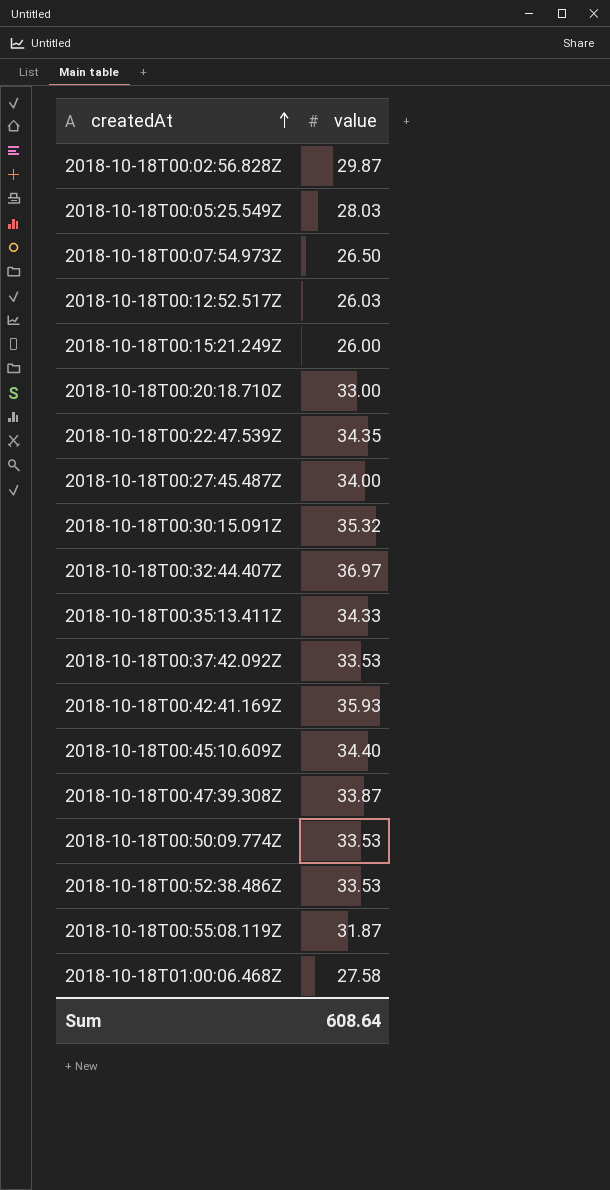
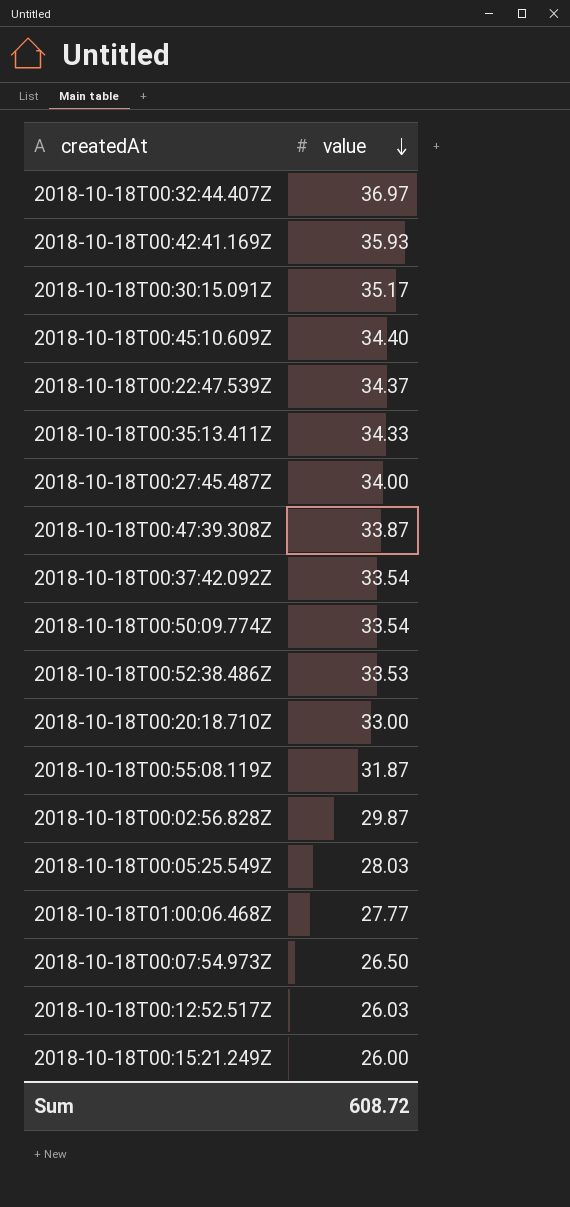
row order: createdAt ascending -> value descending
2018-10-18T00:30:15.091Z | value: 35.32 -> 35.17
2018-10-18T00:22:47.539Z | value: 34.35 -> 34.37
2018-10-18T00:37:42.092Z | value: 33.53 -> 33.54
2018-10-18T00:50:09.774Z | value: 33.53 -> 33.54
2018-10-18T01:00:06.468Z | value: 27.58 -> 27.77
Sum | value: 608.64 -> 608.72

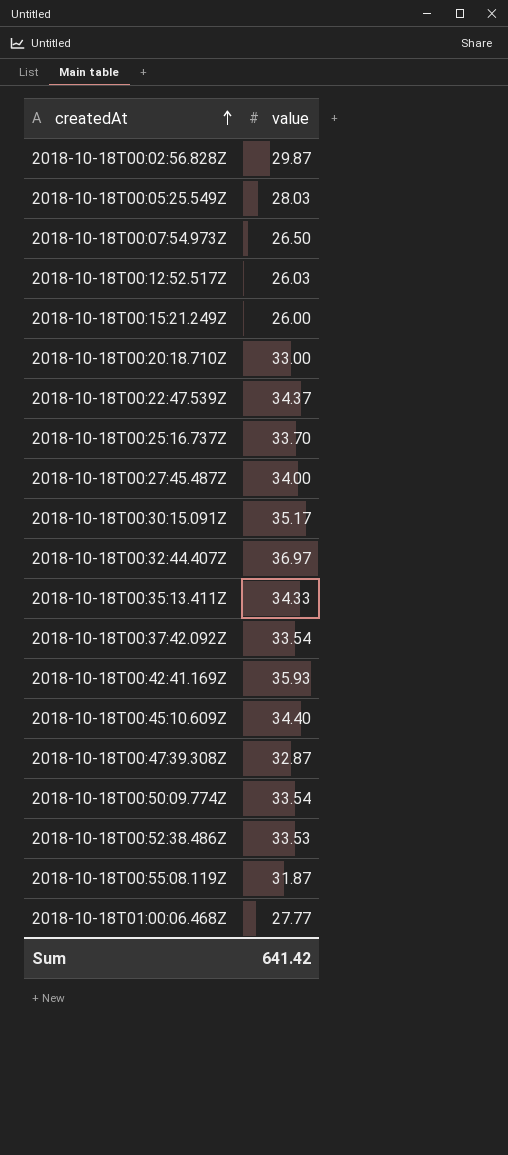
row order: value descending -> createdAt ascending
row 2018-10-18T00:25:16.737Z: none -> 33.70
2018-10-18T00:47:39.308Z | value: 33.87 -> 32.87
Sum | value: 608.72 -> 641.42

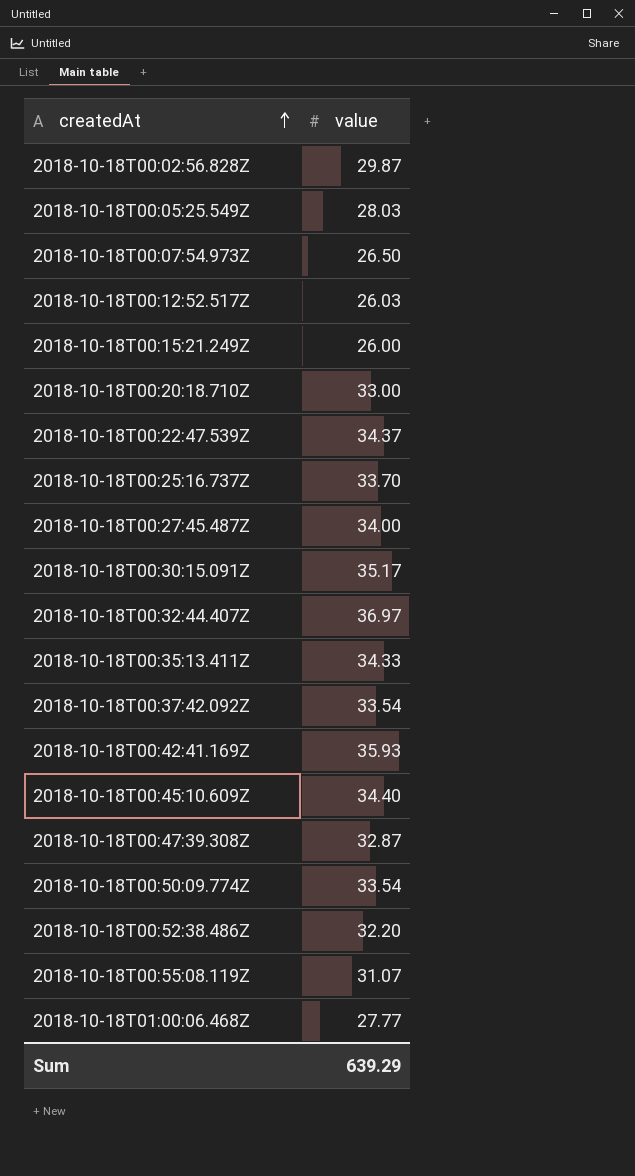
2018-10-18T00:52:38.486Z | value: 33.53 -> 32.20
2018-10-18T00:55:08.119Z | value: 31.87 -> 31.07
Sum | value: 641.42 -> 639.29

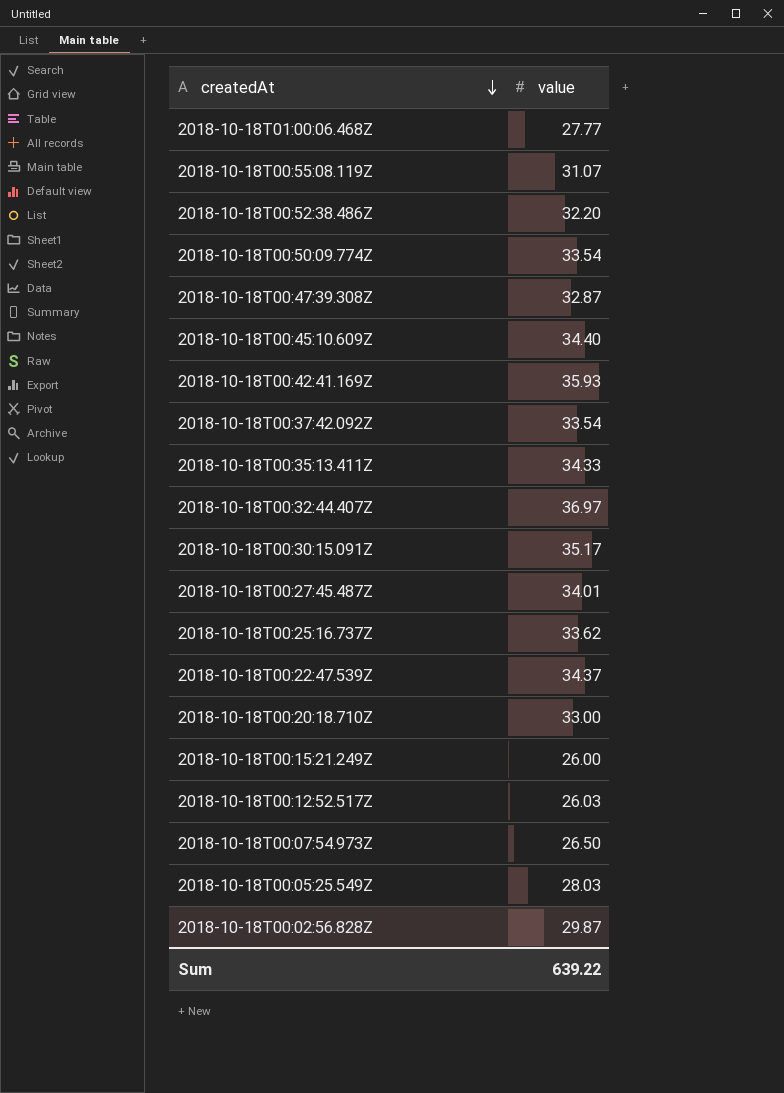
row order: createdAt ascending -> createdAt descending
2018-10-18T00:27:45.487Z | value: 34.00 -> 34.01
2018-10-18T00:25:16.737Z | value: 33.70 -> 33.62
Sum | value: 639.29 -> 639.22

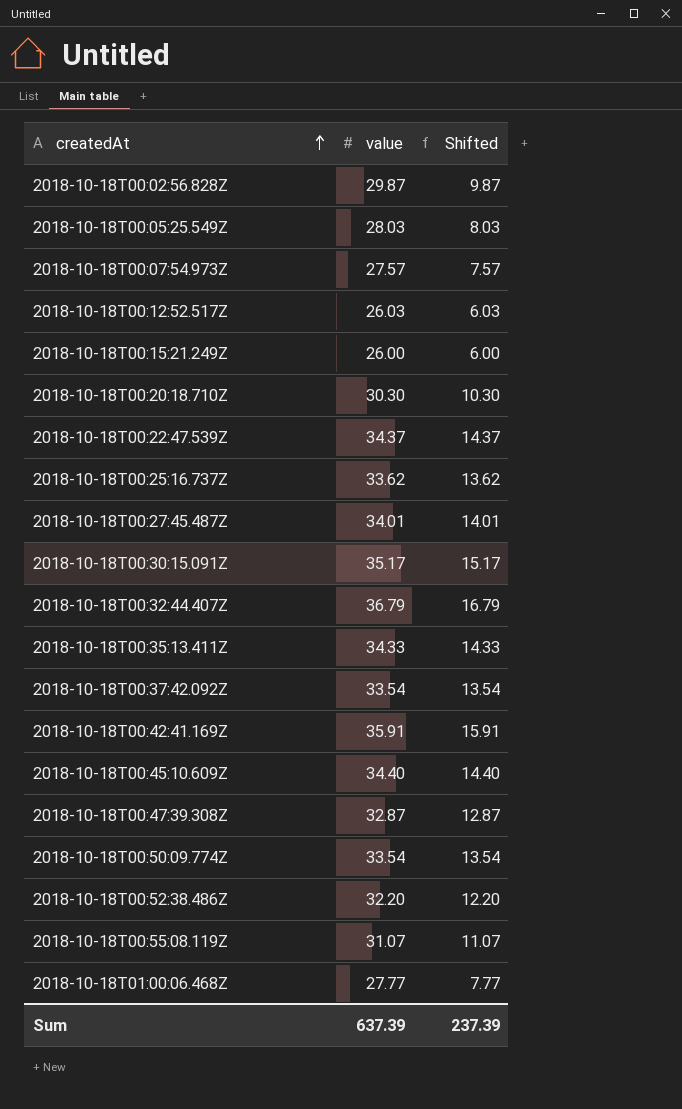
row order: createdAt descending -> createdAt ascending
column Shifted | formula: none -> [value] - 20
2018-10-18T00:07:54.973Z | value: 26.50 -> 27.57
2018-10-18T00:20:18.710Z | value: 33.00 -> 30.30
2018-10-18T00:32:44.407Z | value: 36.97 -> 36.79
2018-10-18T00:42:41.169Z | value: 35.93 -> 35.91
Sum | value: 639.22 -> 637.39

